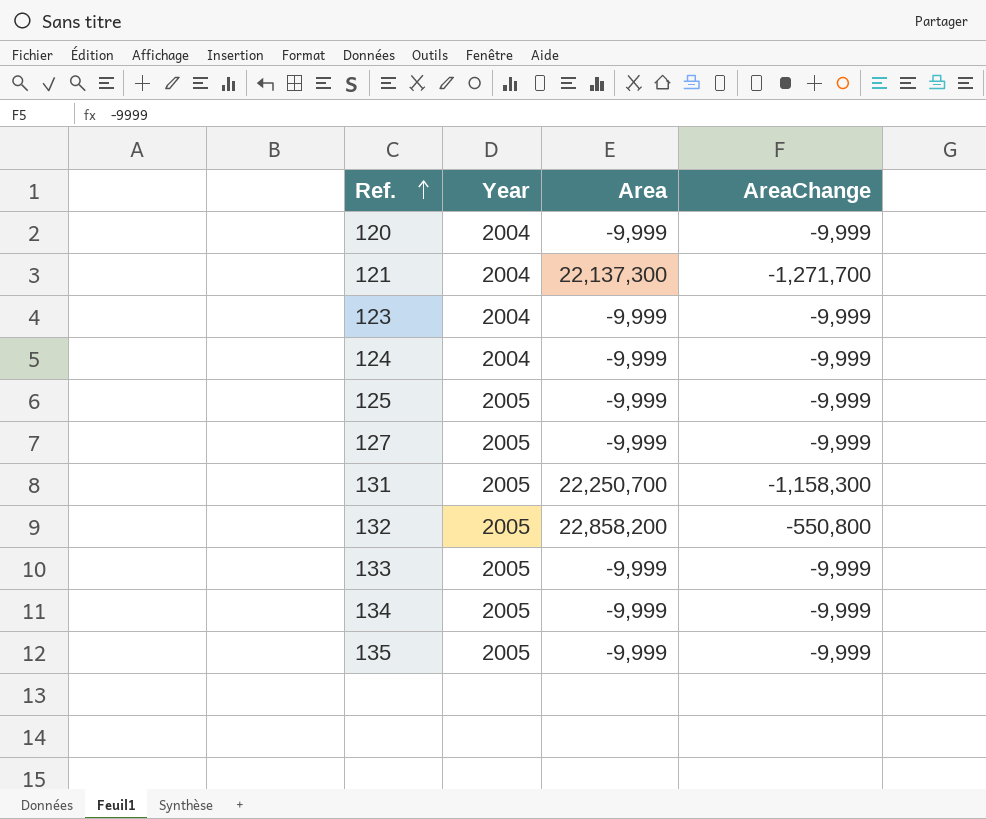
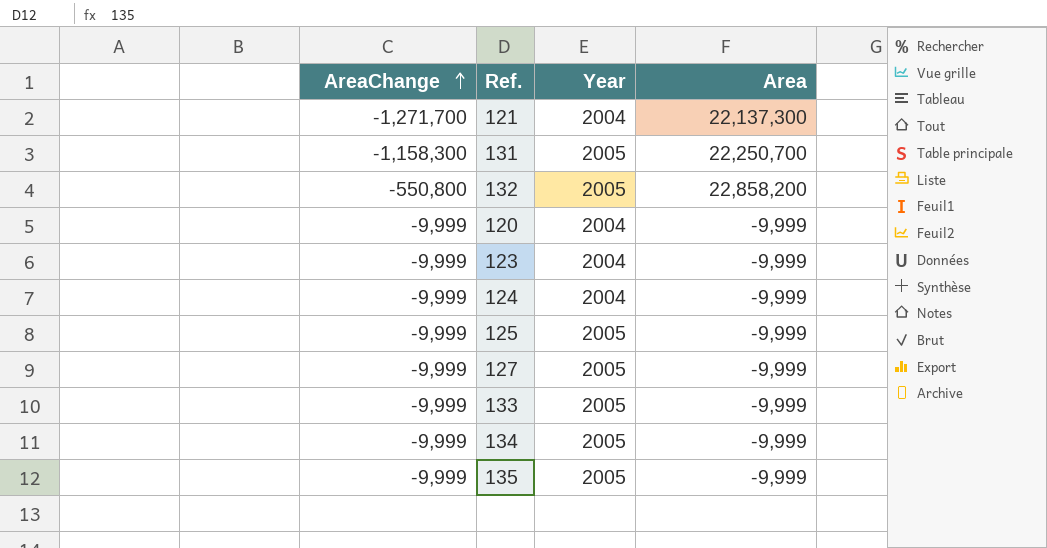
row order: Ref. ascending -> AreaChange ascending
column AreaChange | position: 4 -> 1

